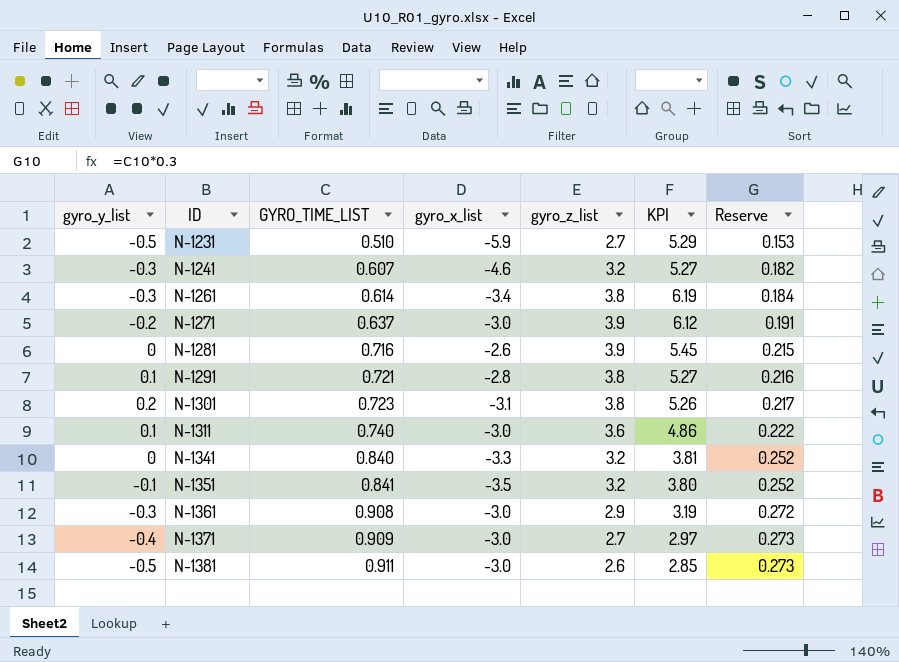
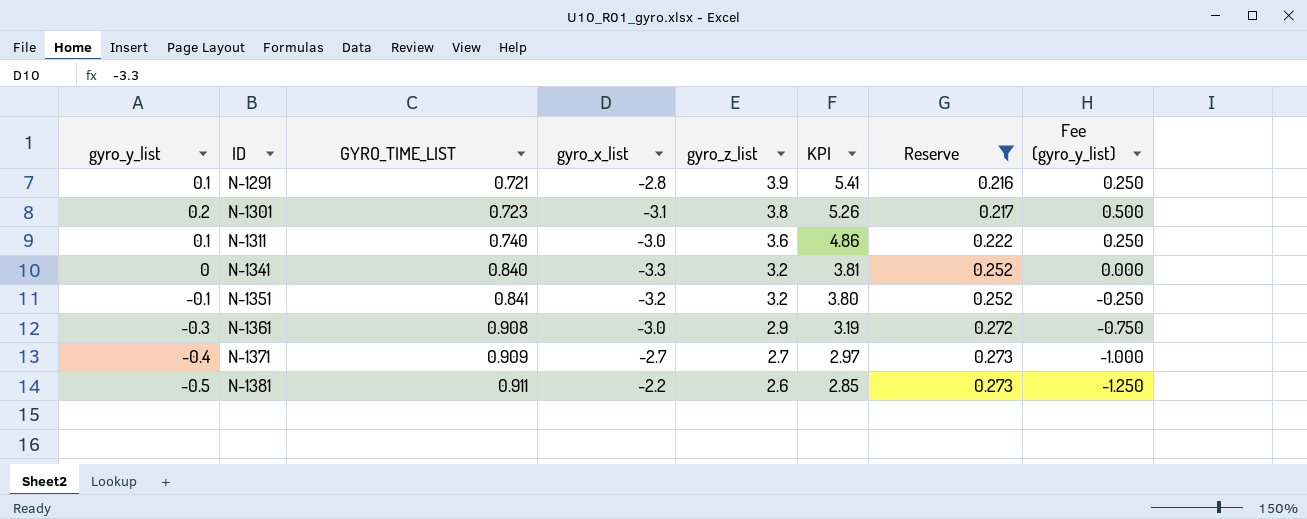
filter: none -> Reserve >= 0.216
column Fee (gyro_y_list) | formula: none -> [gyro_y_list] * 2.5
N-1291 | gyro_z_list: 3.8 -> 3.9
N-1291 | KPI: 5.27 -> 5.41
N-1351 | gyro_x_list: -3.5 -> -3.2
N-1371 | gyro_x_list: -3.0 -> -2.7
N-1381 | gyro_x_list: -3.0 -> -2.2

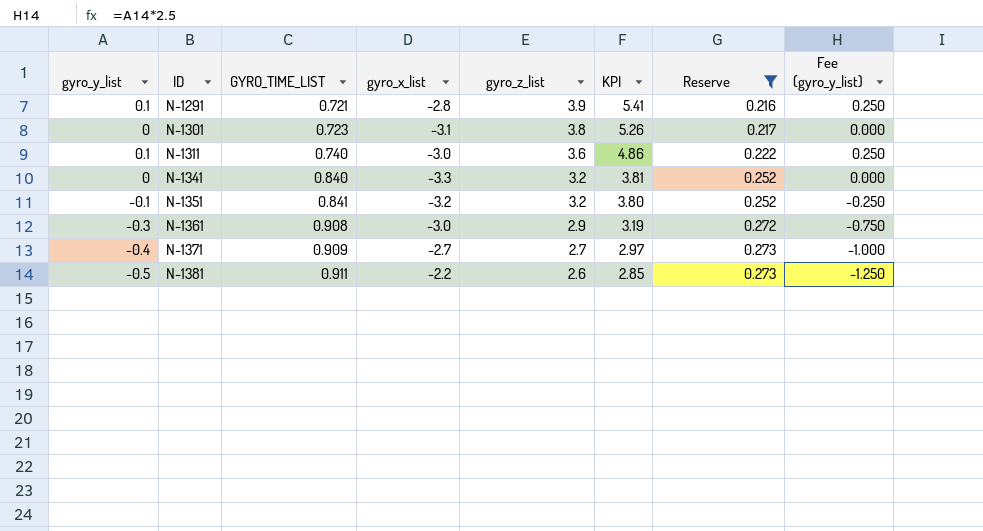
N-1301 | gyro_y_list: 0.2 -> 0
N-1301 | Fee (gyro_y_list): 0.500 -> 0.000

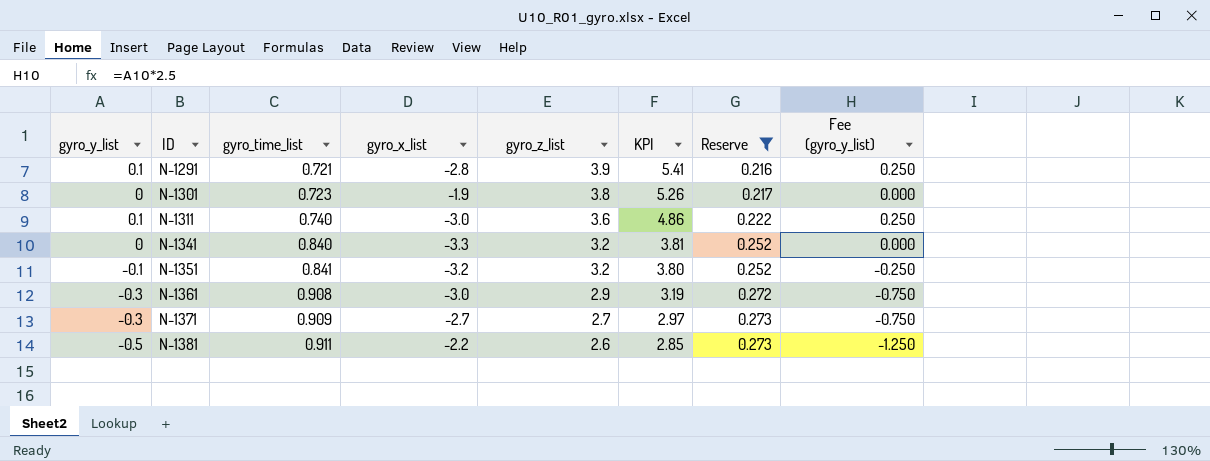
column name: GYRO_TIME_LIST -> gyro_time_list
N-1301 | gyro_x_list: -3.1 -> -1.9
N-1371 | gyro_y_list: -0.4 -> -0.3
N-1371 | Fee (gyro_y_list): -1.000 -> -0.750

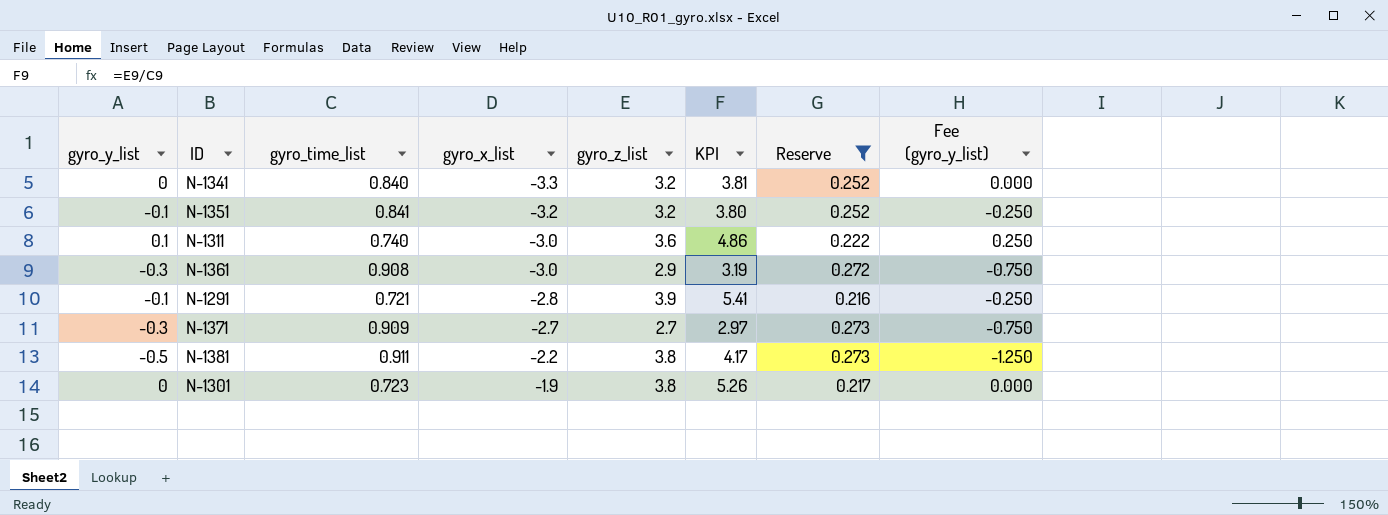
row order: ID ascending -> gyro_x_list ascending
N-1291 | gyro_y_list: 0.1 -> -0.1
N-1291 | Fee (gyro_y_list): 0.250 -> -0.250
N-1381 | gyro_z_list: 2.6 -> 3.8
N-1381 | KPI: 2.85 -> 4.17

